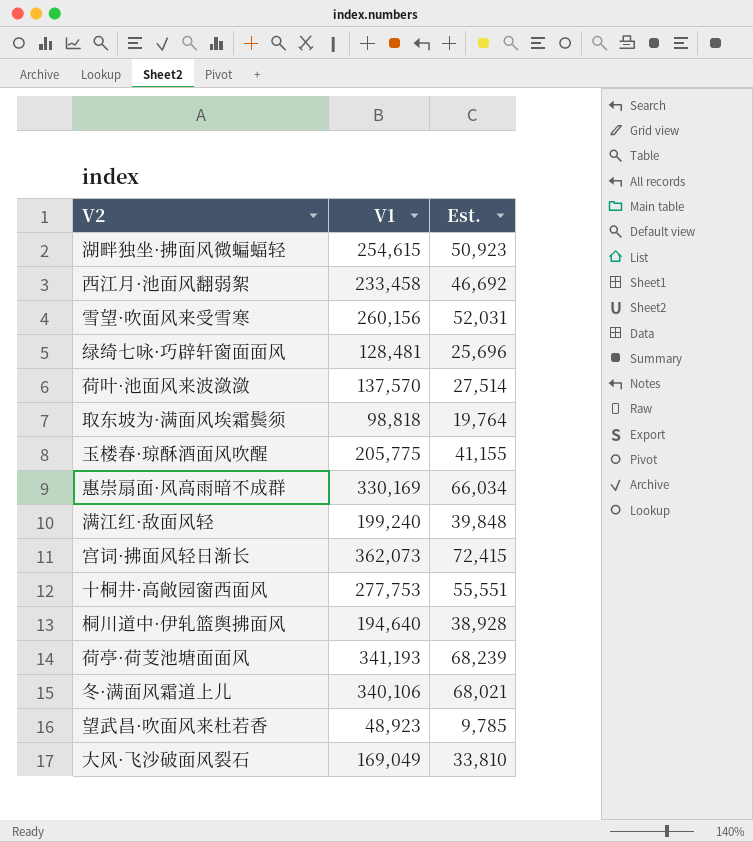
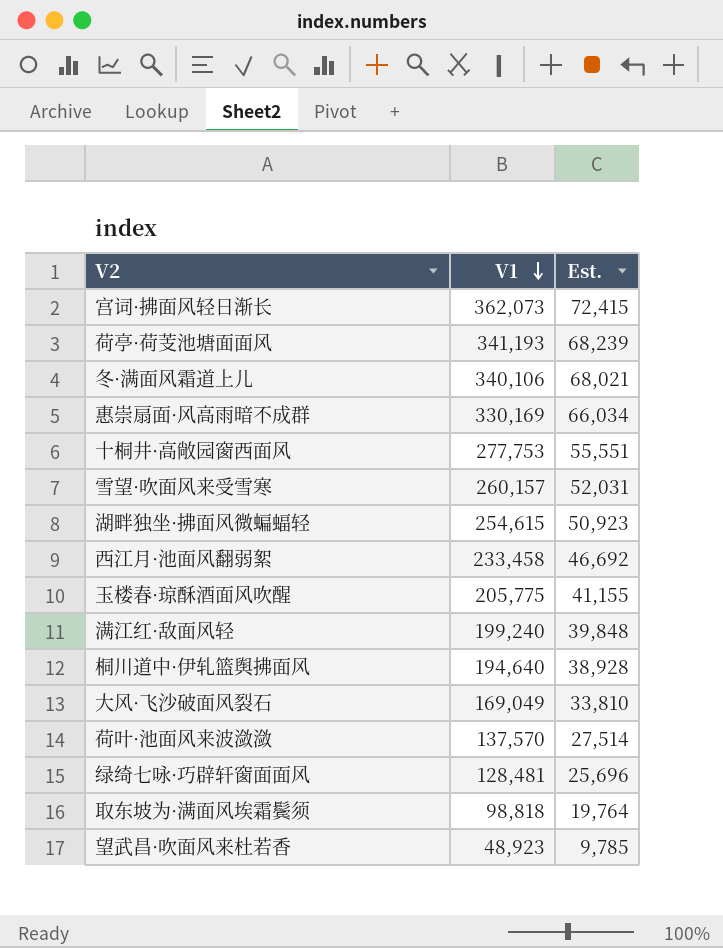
row order: none -> V1 descending
雪望·吹面风来受雪寒 | V1: 260,156 -> 260,157

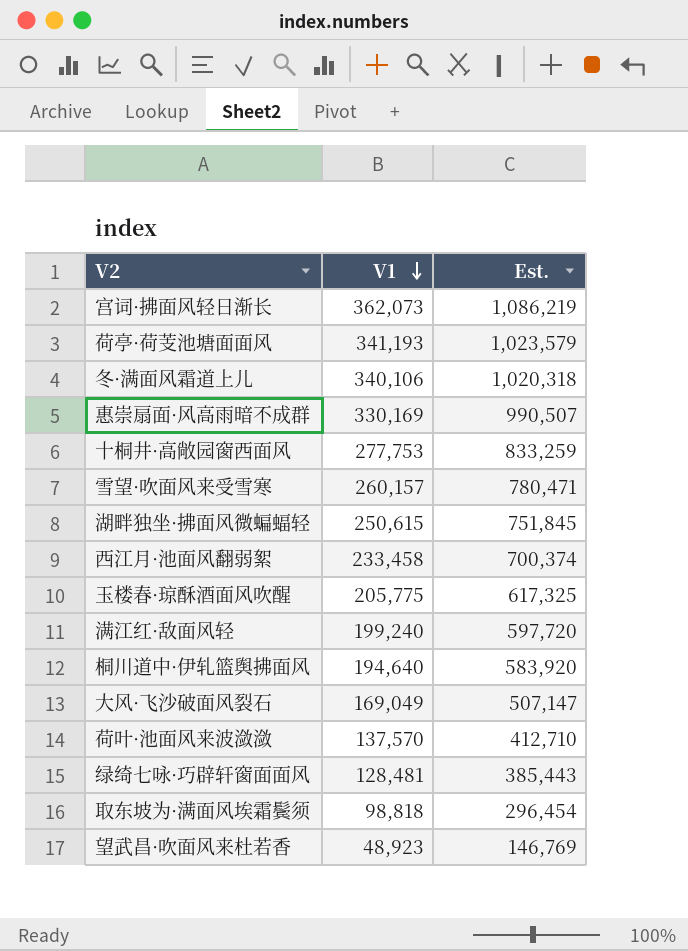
column Est. | formula: [V1] * 0.2 -> [V1] * 3
湖畔独坐·拂面风微蝙蝠轻 | V1: 254,615 -> 250,615

